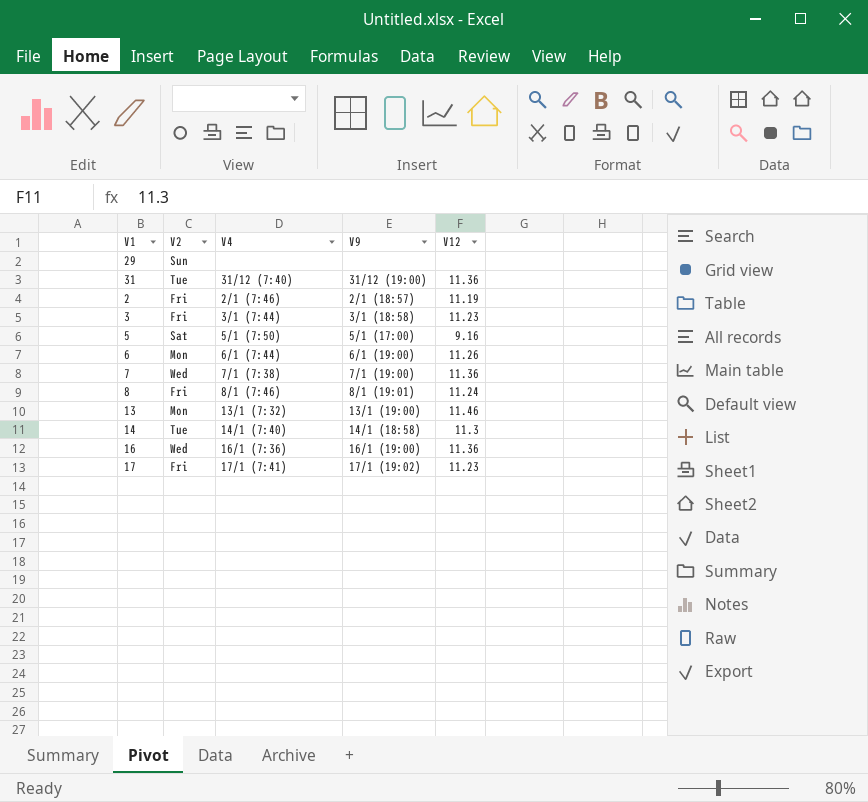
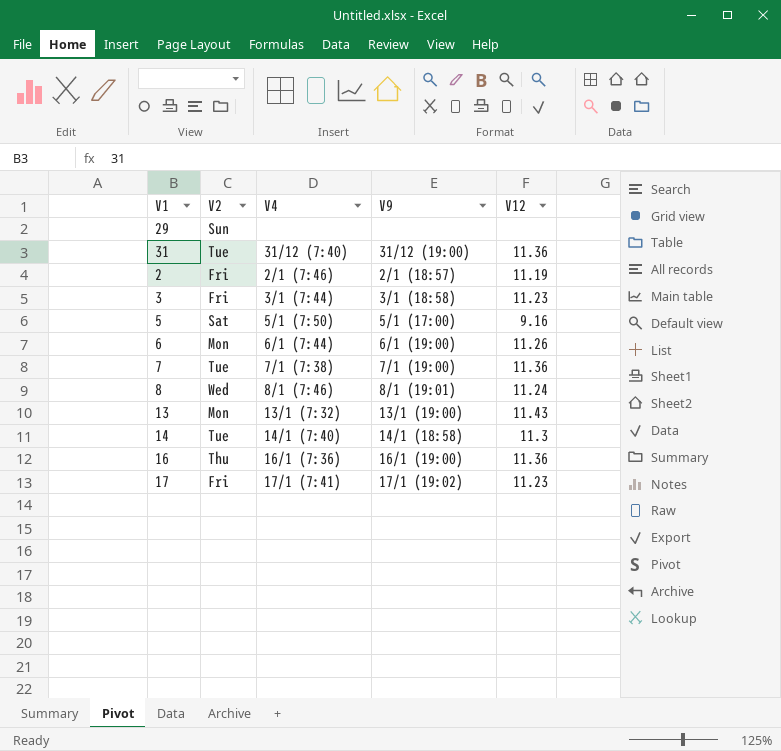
7 | V2: Wed -> Tue
8 | V2: Fri -> Wed
13 | V12: 11.46 -> 11.43
16 | V2: Wed -> Thu

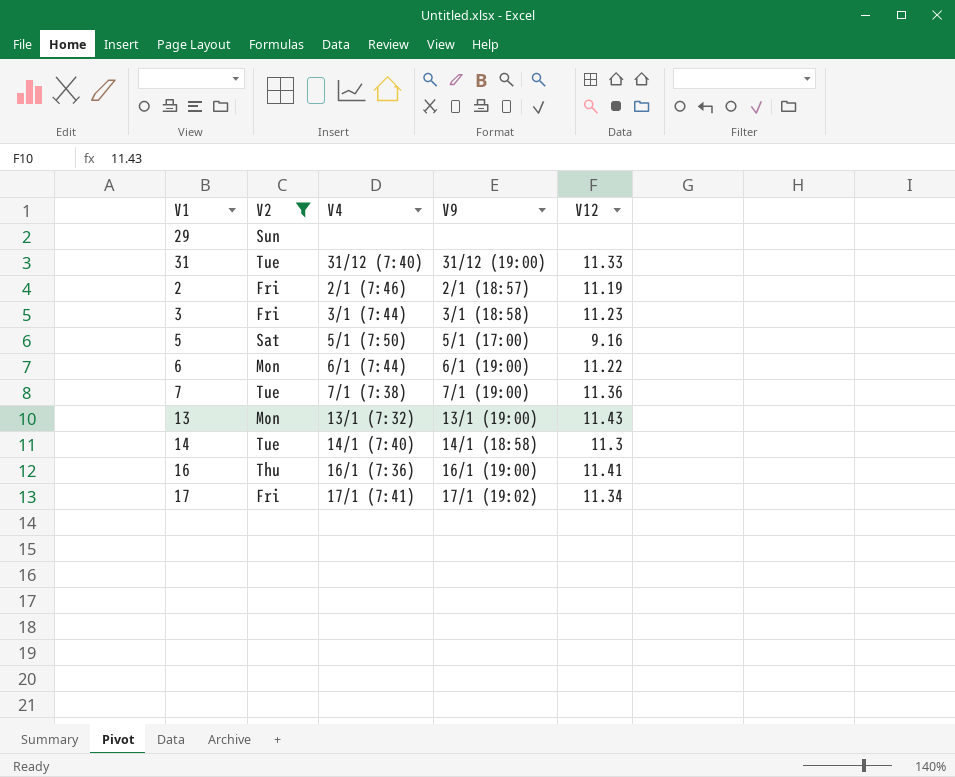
filter: none -> V2 != Wed
31 | V12: 11.36 -> 11.33
6 | V12: 11.26 -> 11.22
16 | V12: 11.36 -> 11.41
17 | V12: 11.23 -> 11.34

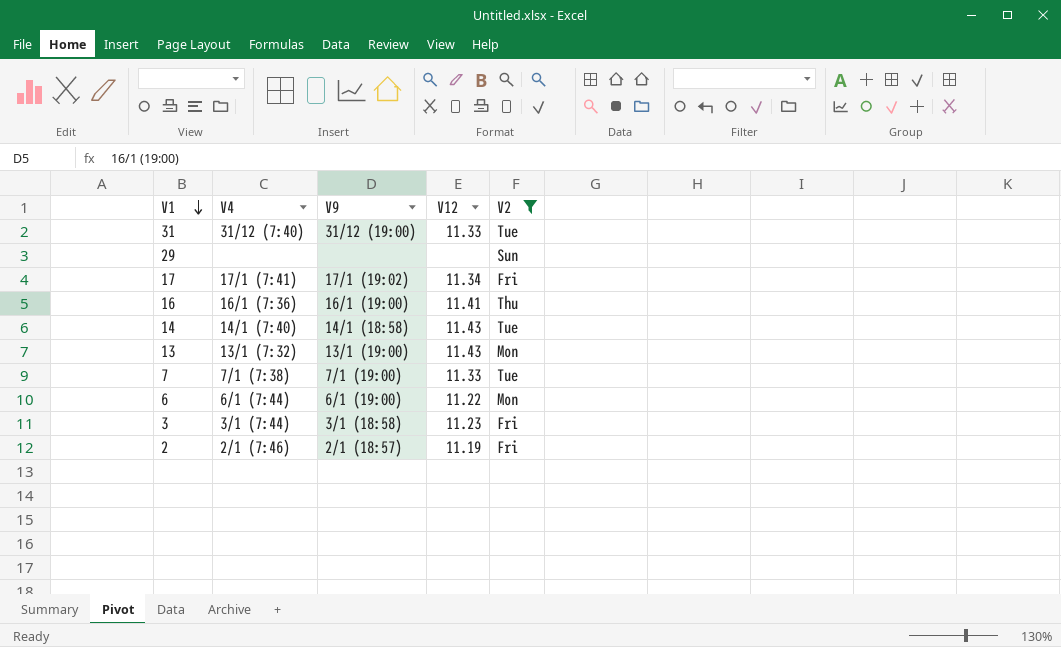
row order: none -> V1 descending
column V2 | position: 2 -> 5
row 5: Sat | 5/1 (7:50) | 5/1 (17:00) | 9.16 -> none
14 | V12: 11.3 -> 11.43
7 | V12: 11.36 -> 11.33

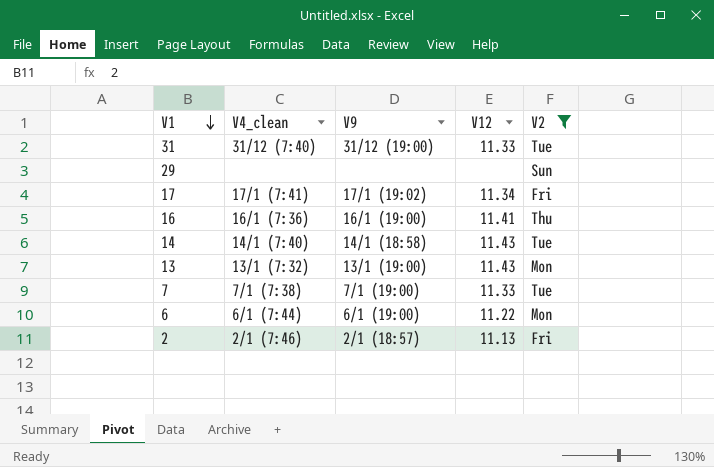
column name: V4 -> V4_clean
row 3: 3/1 (7:44) | 3/1 (18:58) | 11.23 | Fri -> none
2 | V12: 11.19 -> 11.13

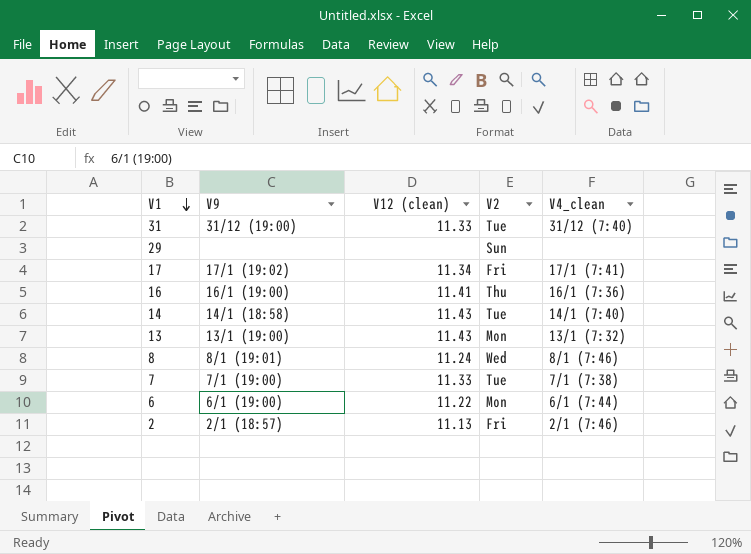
filter: V2 != Wed -> none
column name: V12 -> V12 (clean)
column V4_clean | position: 2 -> 5

